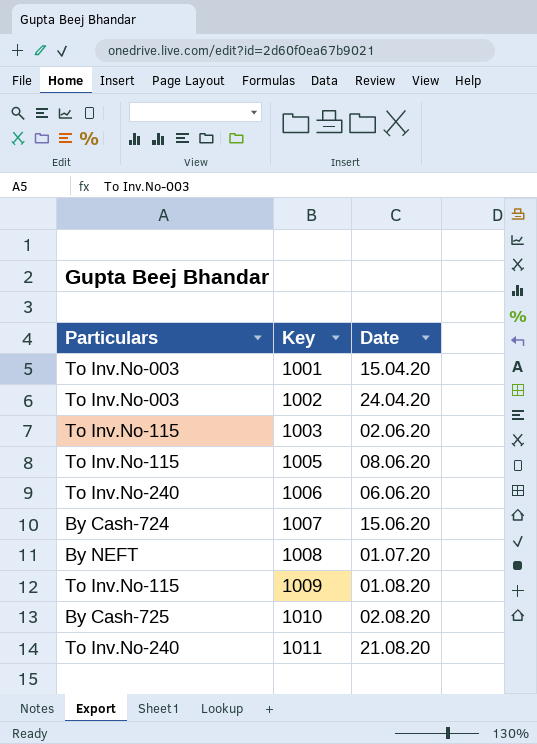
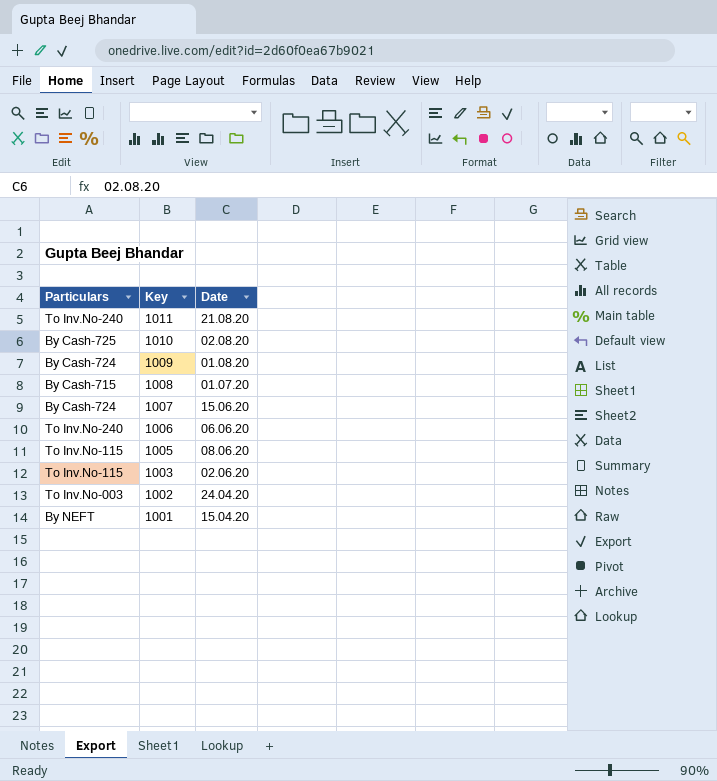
row order: Key ascending -> Key descending
1009 | Particulars: To Inv.No-115 -> By Cash-724
1008 | Particulars: By NEFT -> By Cash-715
1001 | Particulars: To Inv.No-003 -> By NEFT

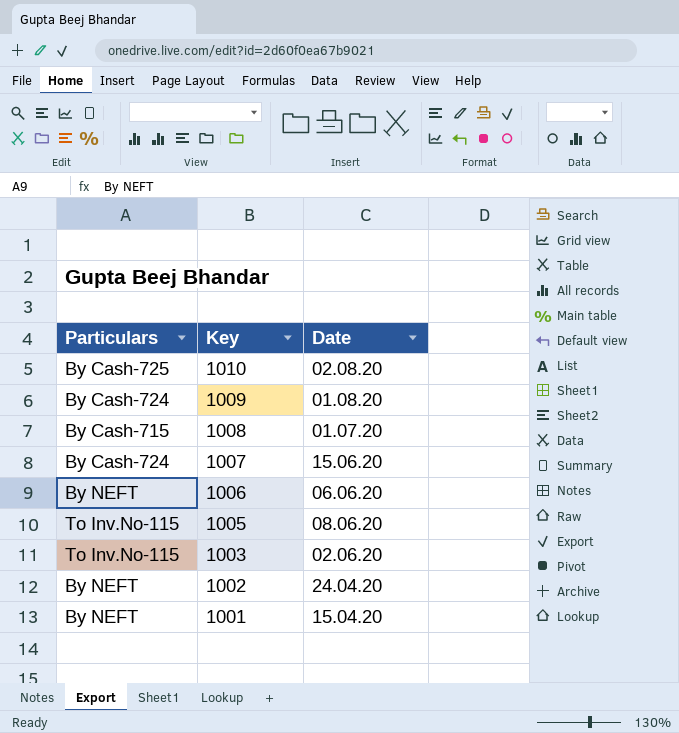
row 1011: To Inv.No-240 | 21.08.20 -> none
1006 | Particulars: To Inv.No-240 -> By NEFT
1002 | Particulars: To Inv.No-003 -> By NEFT

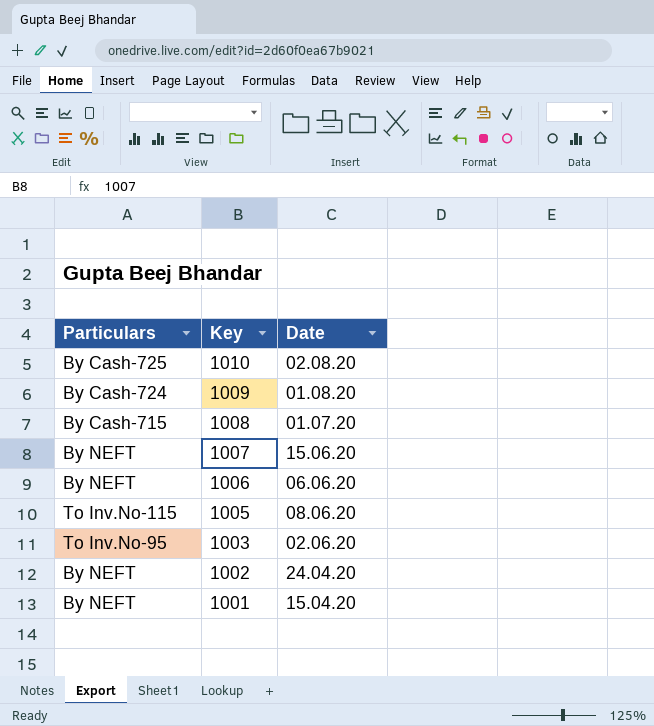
1007 | Particulars: By Cash-724 -> By NEFT
1003 | Particulars: To Inv.No-115 -> To Inv.No-95

